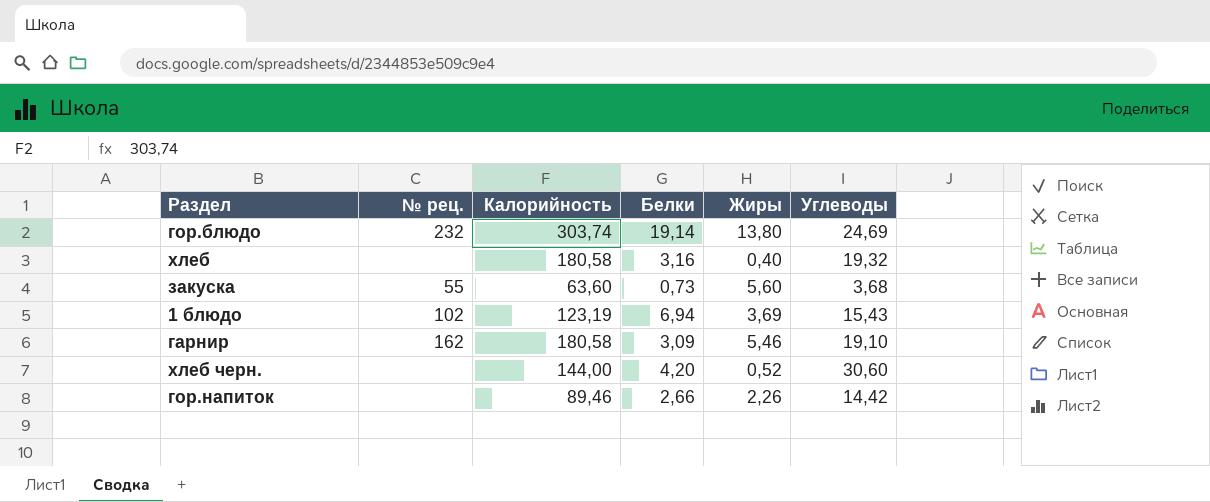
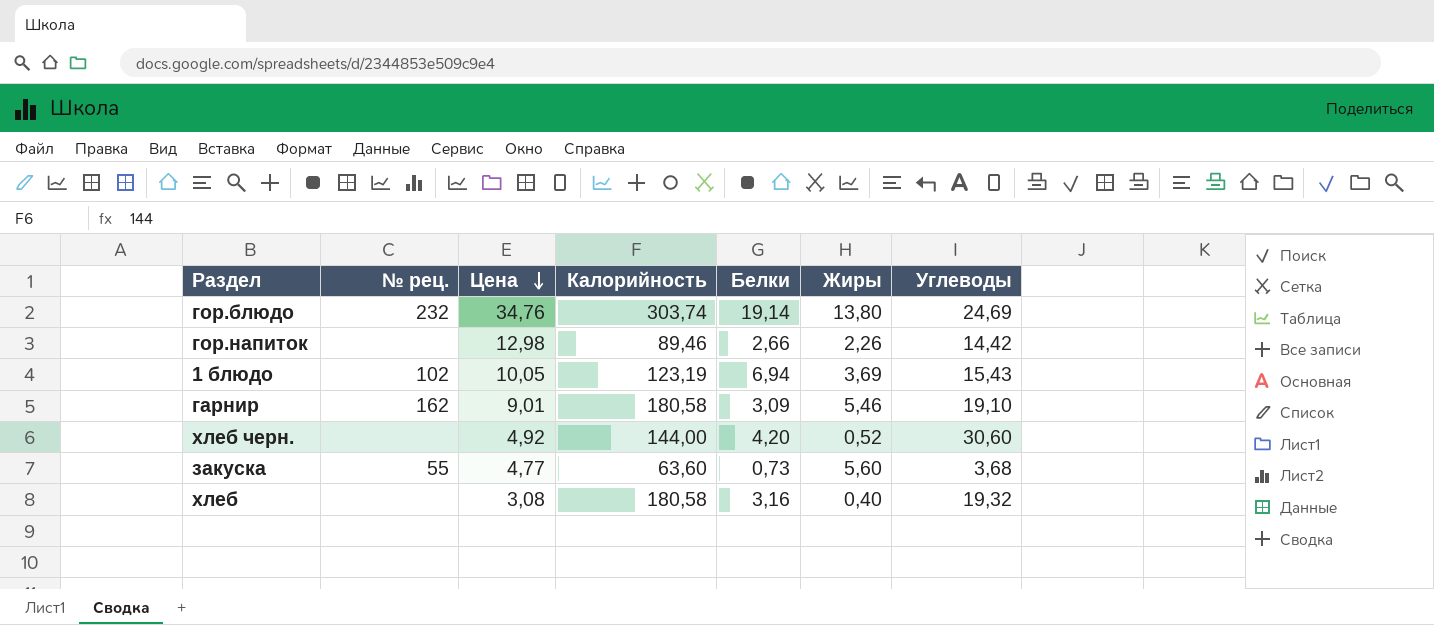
row order: none -> Цена descending
column Цена | position: none -> 3

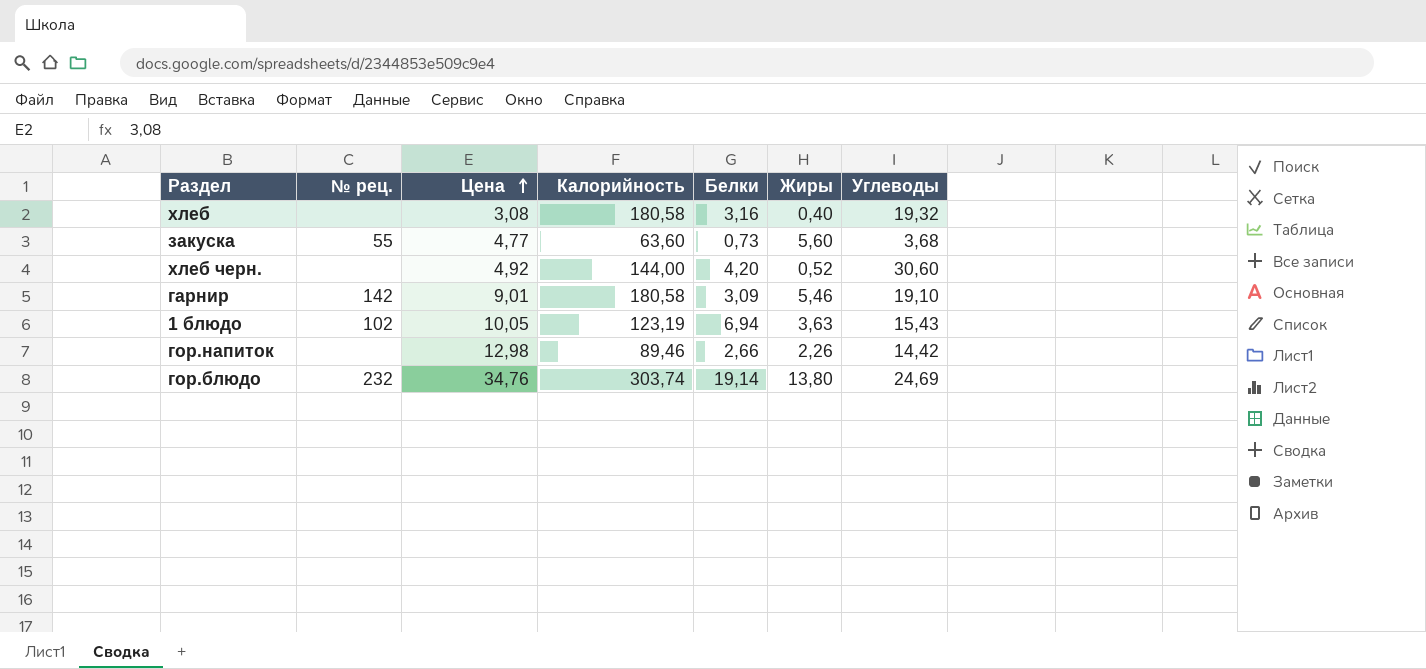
row order: Цена descending -> Цена ascending
гарнир | № рец.: 162 -> 142
1 блюдо | Жиры: 3,69 -> 3,63

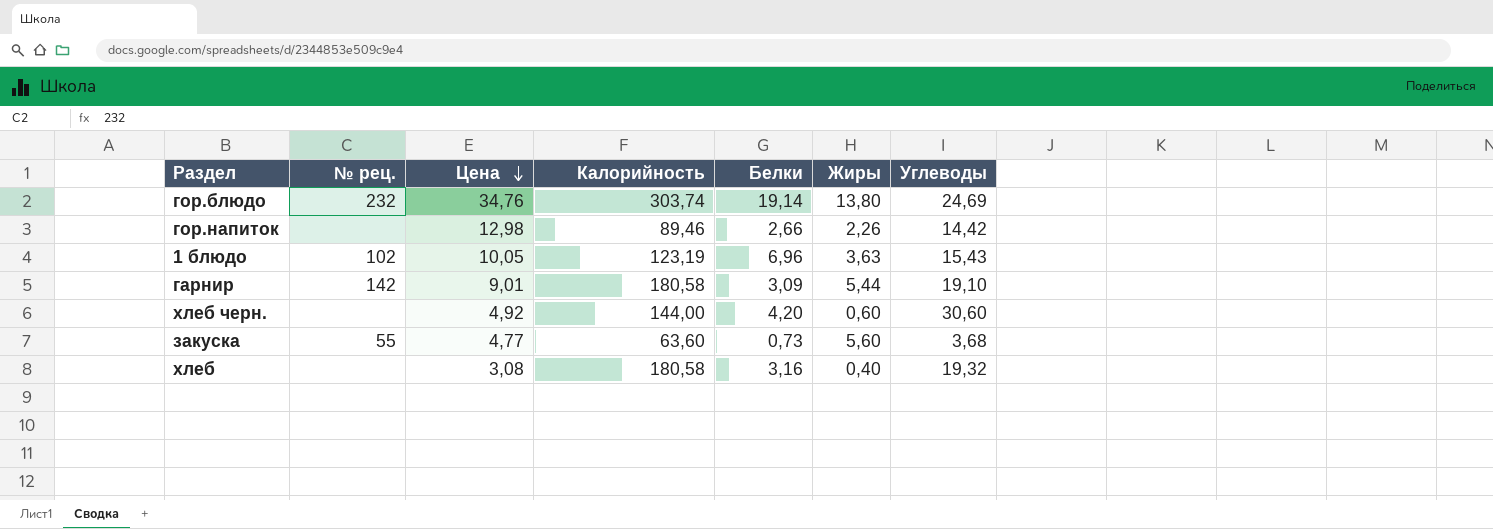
row order: Цена ascending -> Цена descending
1 блюдо | Белки: 6,94 -> 6,96
гарнир | Жиры: 5,46 -> 5,44
хлеб черн. | Жиры: 0,52 -> 0,60

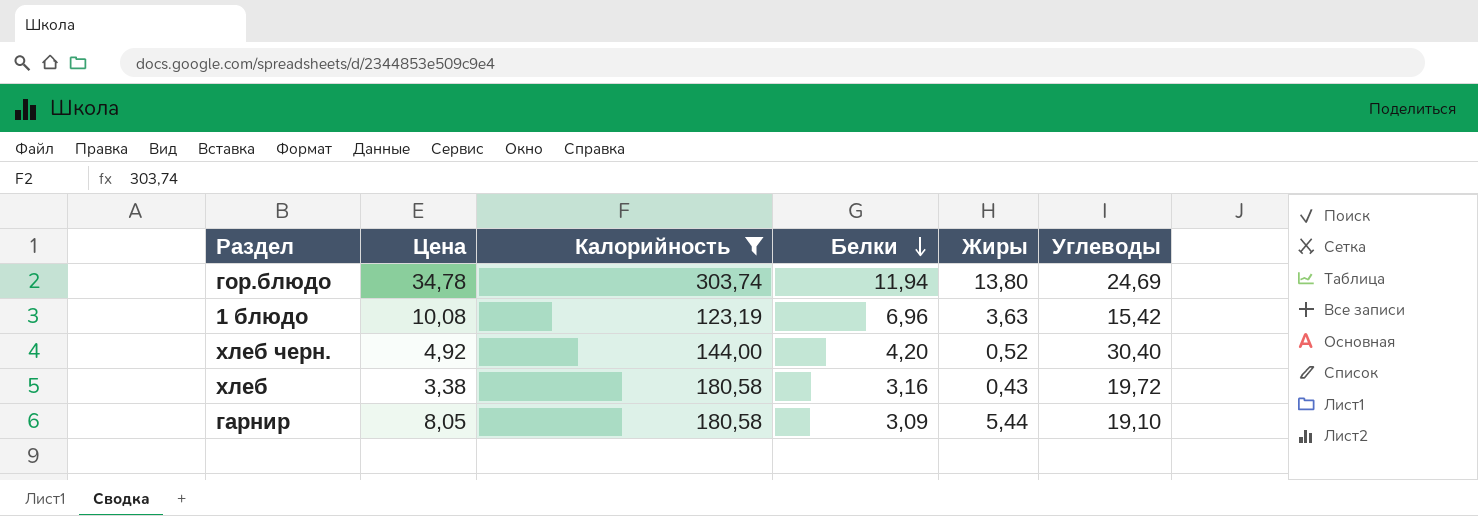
filter: none -> Калорийность >= 123,19
row order: Цена descending -> Белки descending
column № рец. | position: 2 -> none
гор.блюдо | Цена: 34,76 -> 34,78
гор.блюдо | Белки: 19,14 -> 11,94
1 блюдо | Цена: 10,05 -> 10,08
1 блюдо | Углеводы: 15,43 -> 15,42
хлеб черн. | Жиры: 0,60 -> 0,52
хлеб черн. | Углеводы: 30,60 -> 30,40
хлеб | Цена: 3,08 -> 3,38
хлеб | Жиры: 0,40 -> 0,43
хлеб | Углеводы: 19,32 -> 19,72
гарнир | Цена: 9,01 -> 8,05

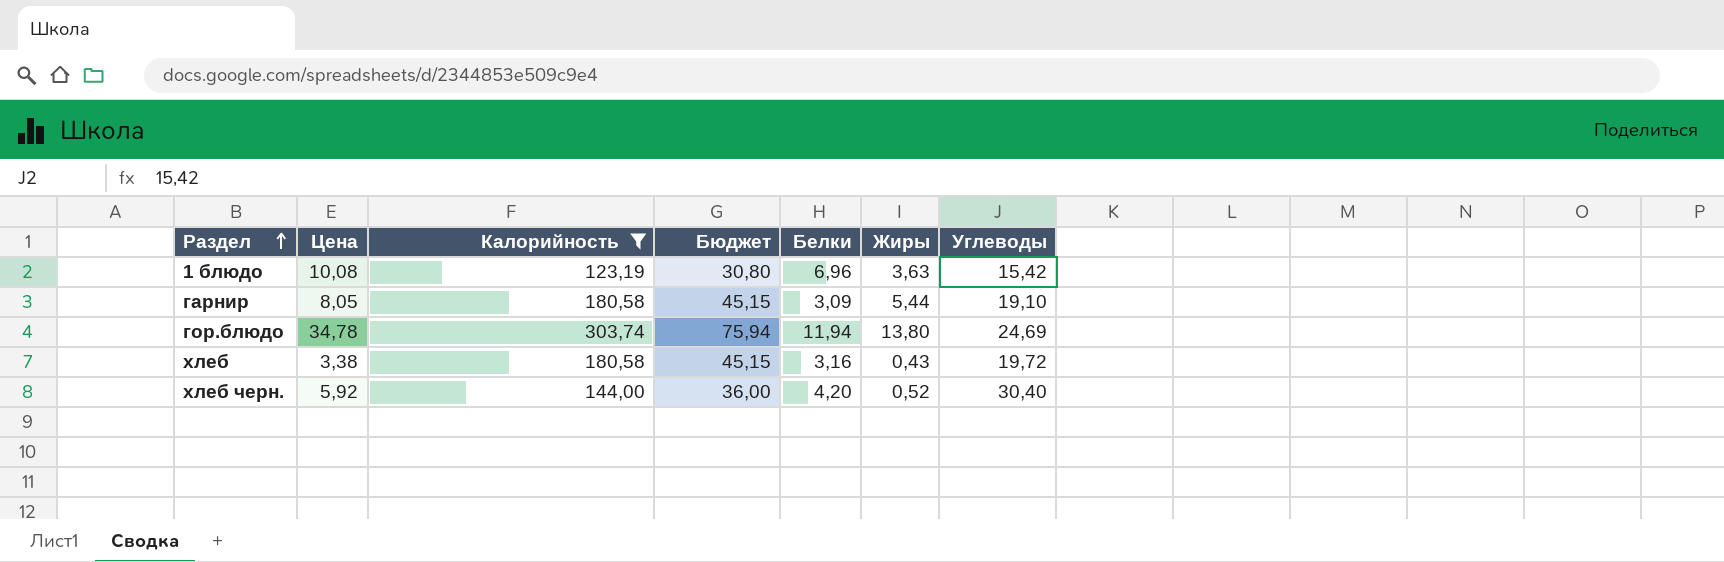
row order: Белки descending -> Раздел ascending
column Бюджет | formula: none -> [Калорийность] * 0,25
хлеб черн. | Цена: 4,92 -> 5,92

